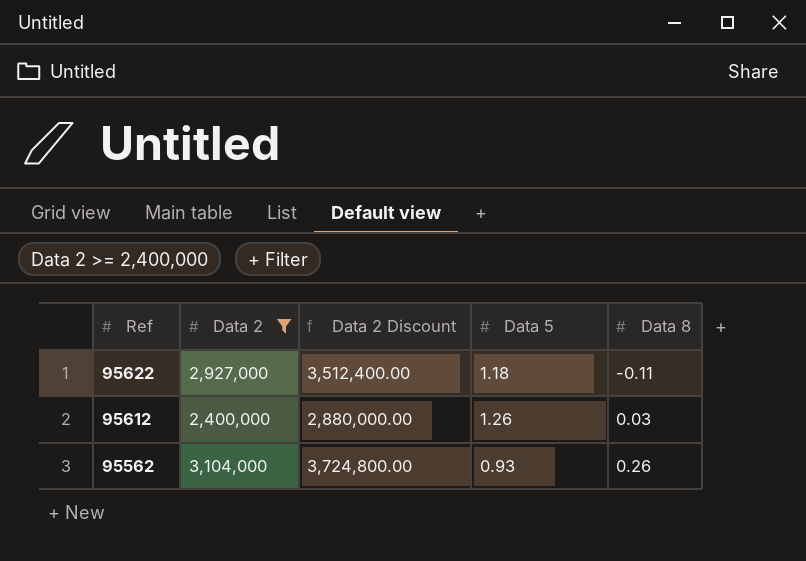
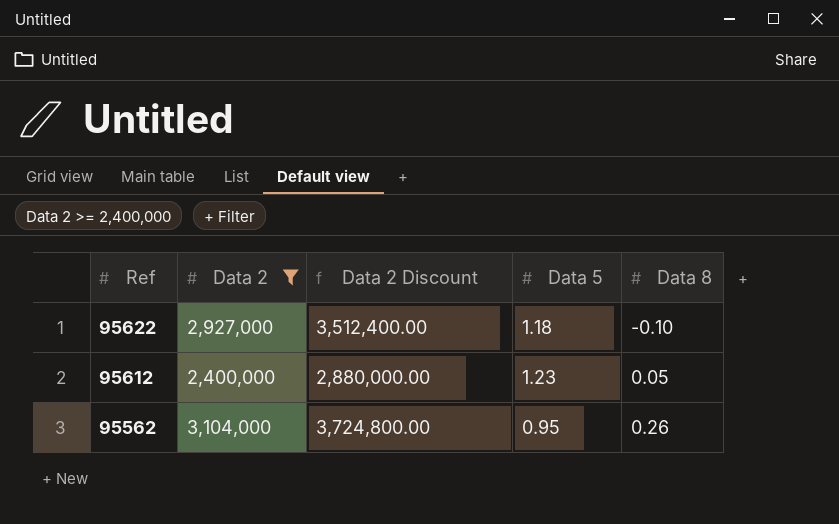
95622 | Data 8: -0.11 -> -0.10
95612 | Data 5: 1.26 -> 1.23
95612 | Data 8: 0.03 -> 0.05
95562 | Data 5: 0.93 -> 0.95

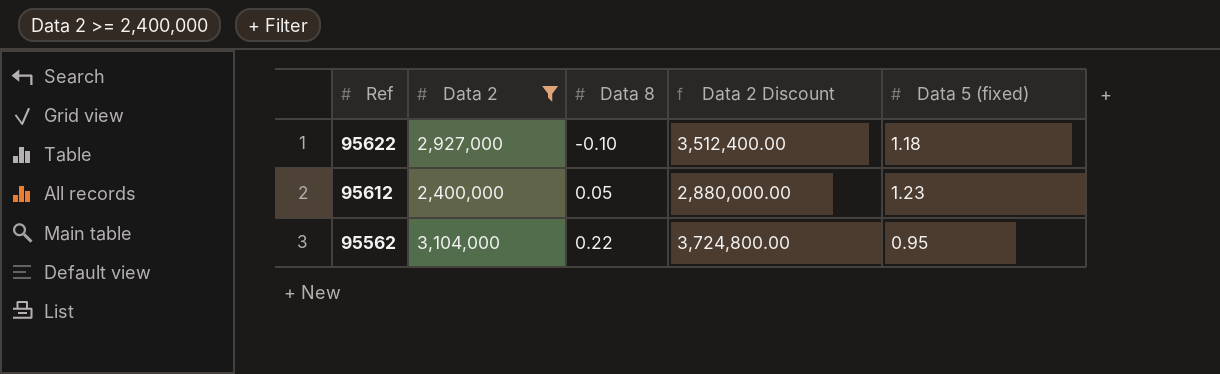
column Data 8 | position: 5 -> 3
column name: Data 5 -> Data 5 (fixed)
95562 | Data 8: 0.26 -> 0.22

